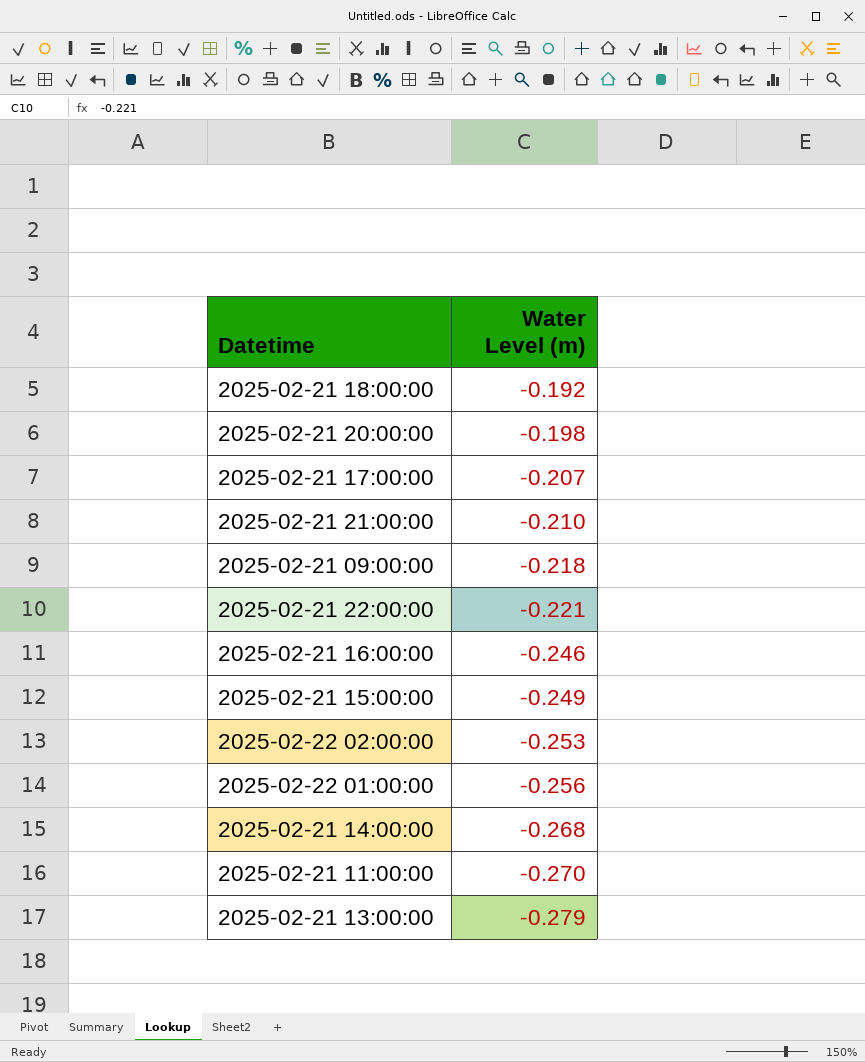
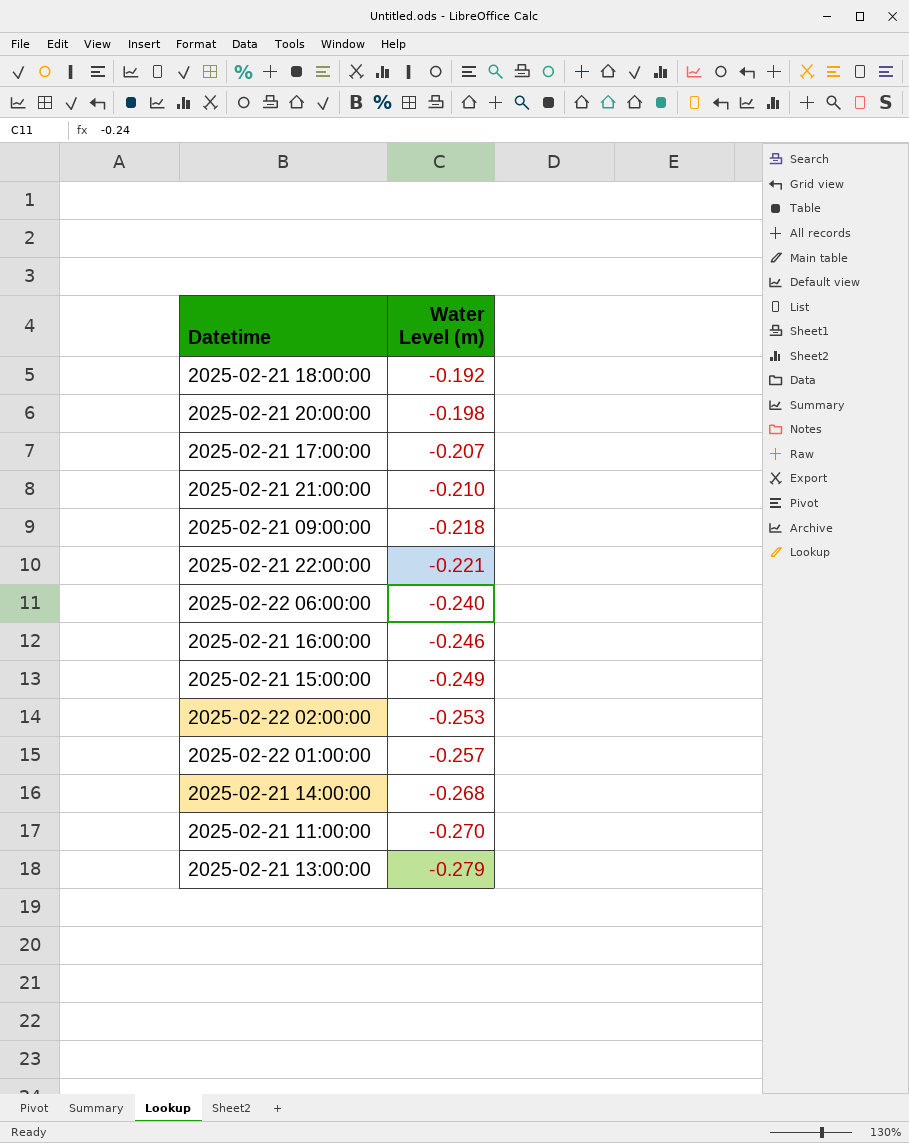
row 2025-02-22 06:00:00: none -> -0.240
2025-02-22 01:00:00 | Water Level (m): -0.256 -> -0.257

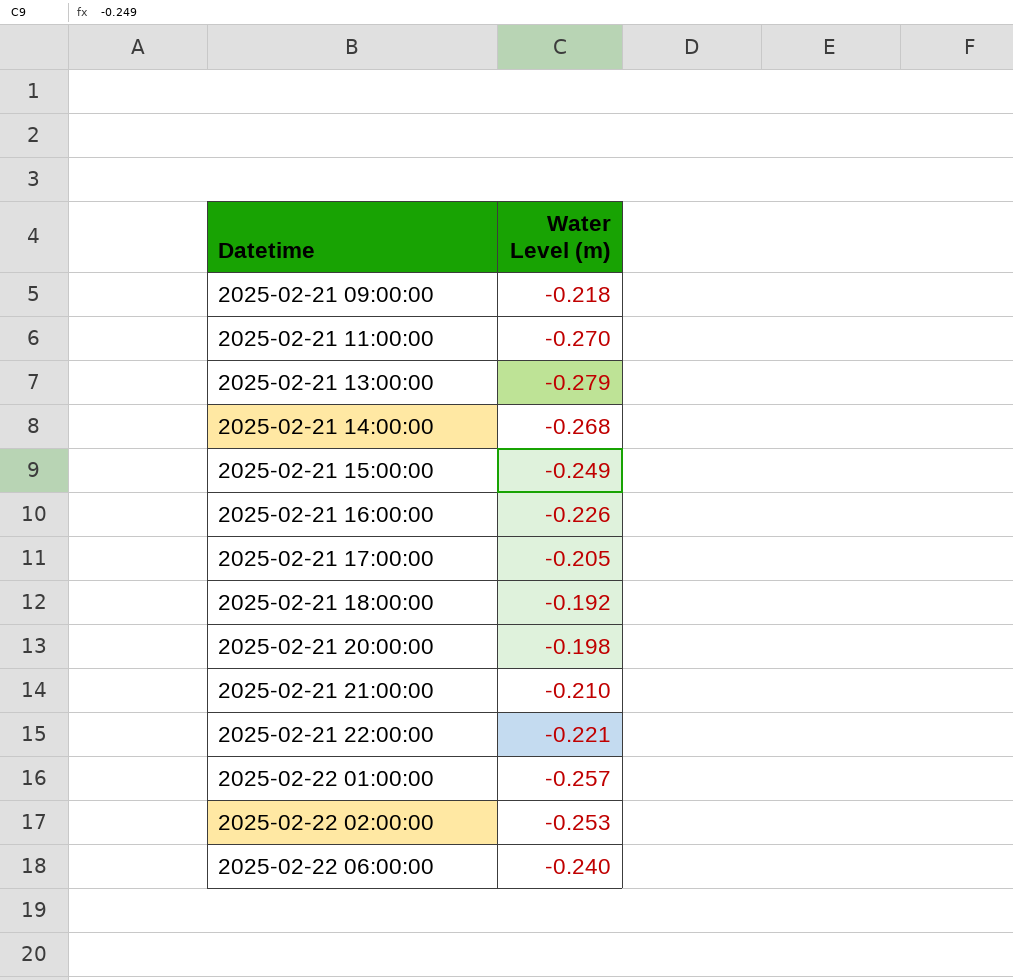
row order: Water Level (m) descending -> Datetime ascending
2025-02-21 16:00:00 | Water Level (m): -0.246 -> -0.226
2025-02-21 17:00:00 | Water Level (m): -0.207 -> -0.205

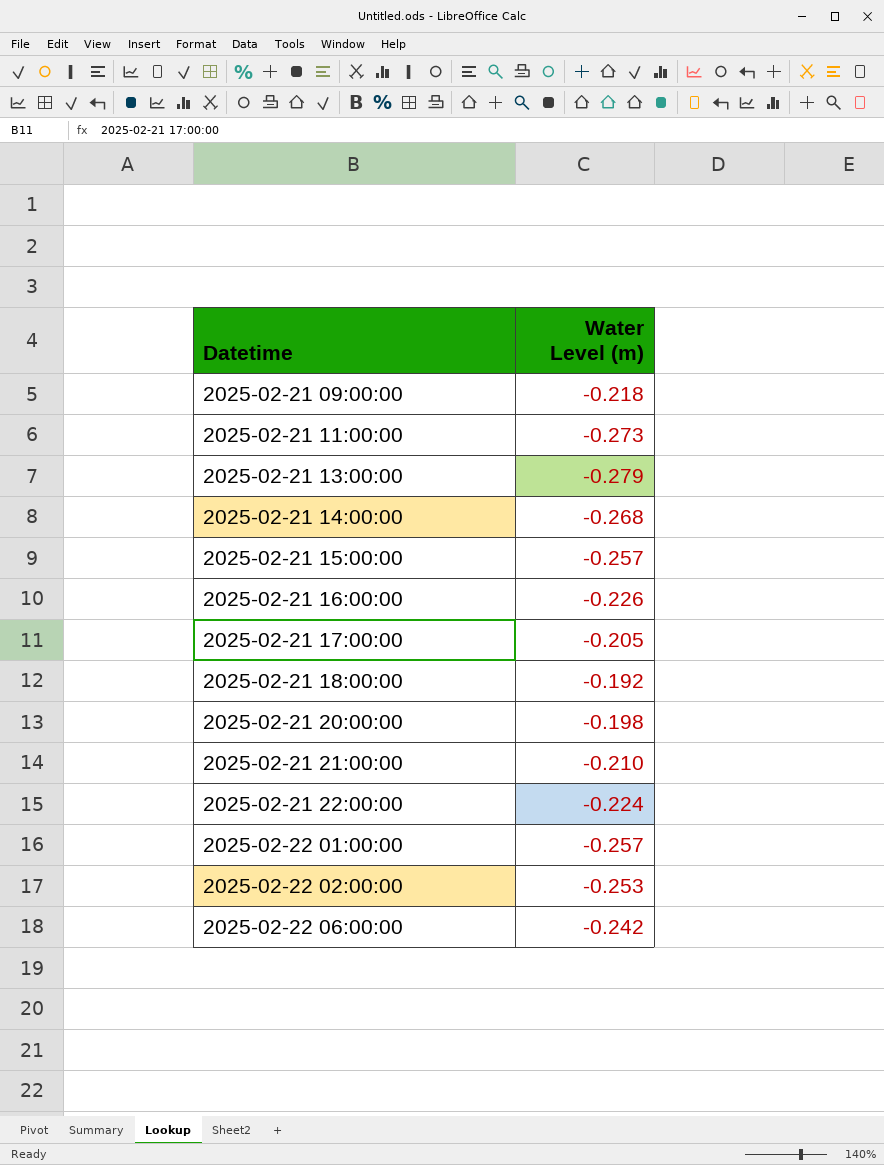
2025-02-21 11:00:00 | Water Level (m): -0.270 -> -0.273
2025-02-21 15:00:00 | Water Level (m): -0.249 -> -0.257
2025-02-21 22:00:00 | Water Level (m): -0.221 -> -0.224
2025-02-22 06:00:00 | Water Level (m): -0.240 -> -0.242

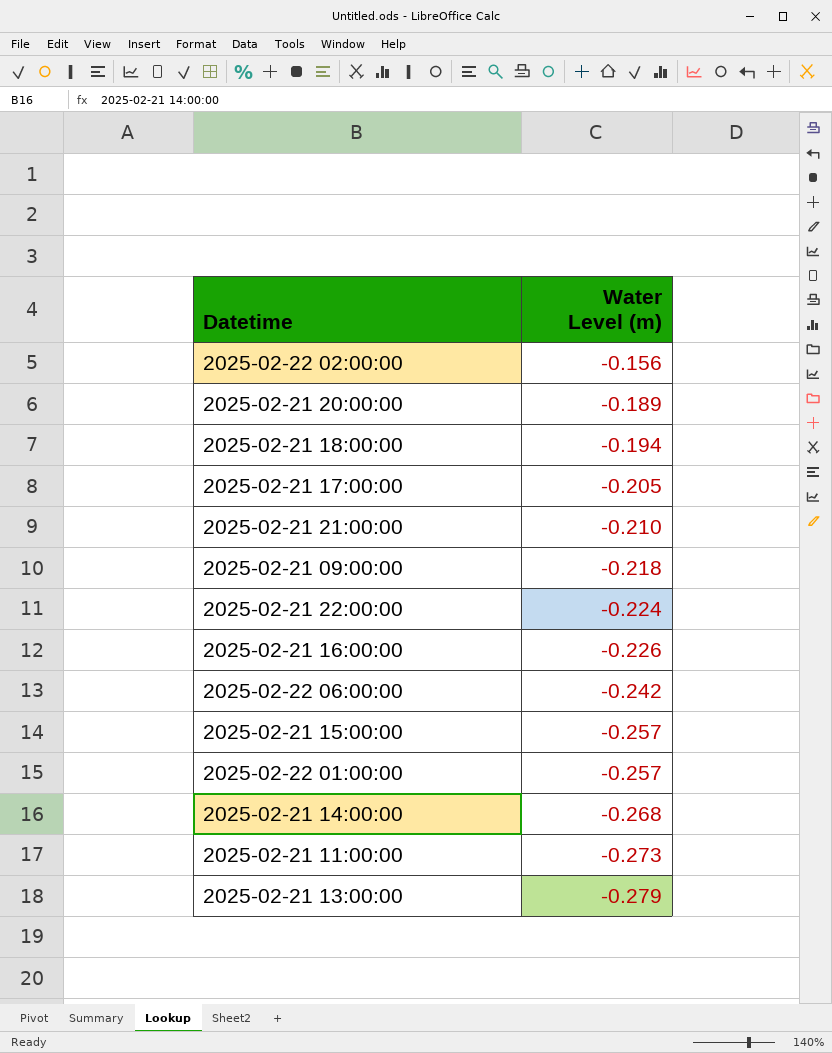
row order: Datetime ascending -> Water Level (m) descending
2025-02-22 02:00:00 | Water Level (m): -0.253 -> -0.156
2025-02-21 20:00:00 | Water Level (m): -0.198 -> -0.189
2025-02-21 18:00:00 | Water Level (m): -0.192 -> -0.194

